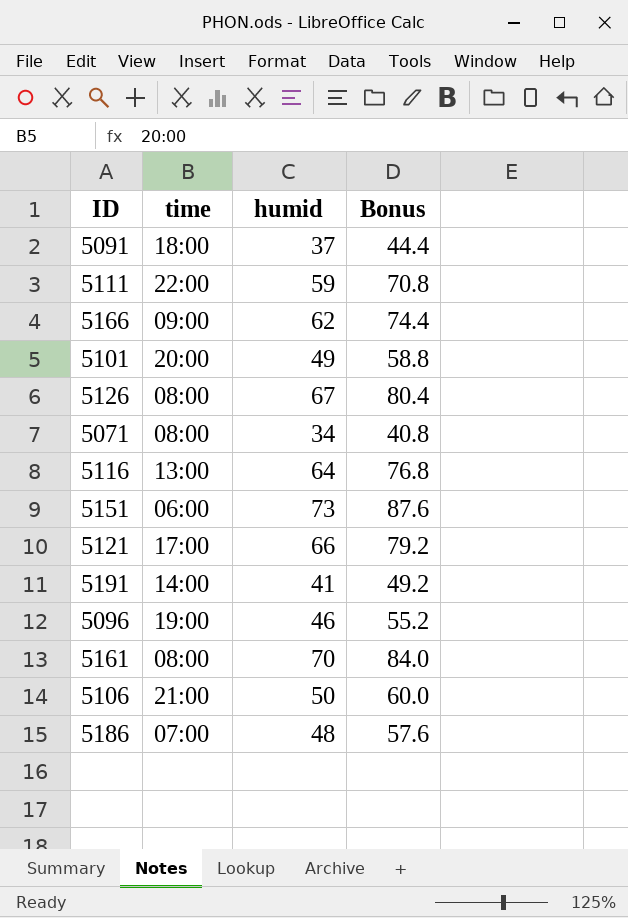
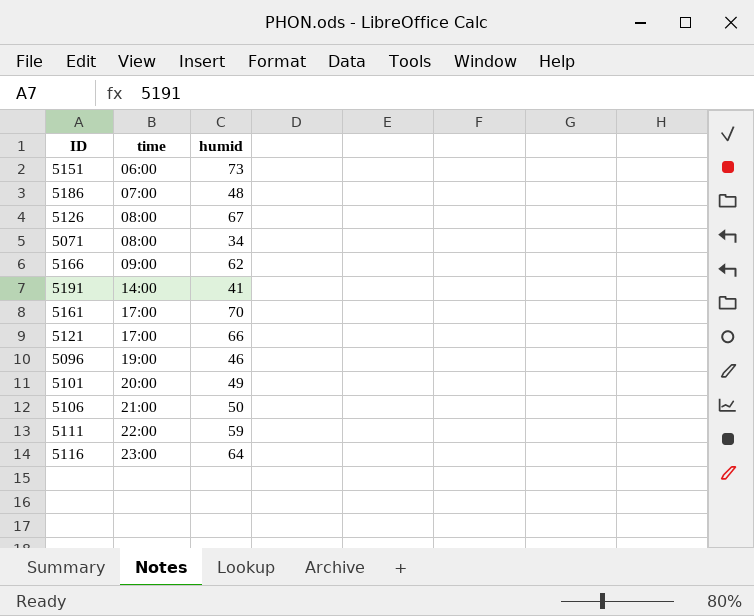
row order: none -> time ascending
column Bonus | formula: [humid] * 1.2 -> none
row 5091: 18:00 | 37 | 44.4 -> none
5161 | time: 08:00 -> 17:00
5116 | time: 13:00 -> 23:00

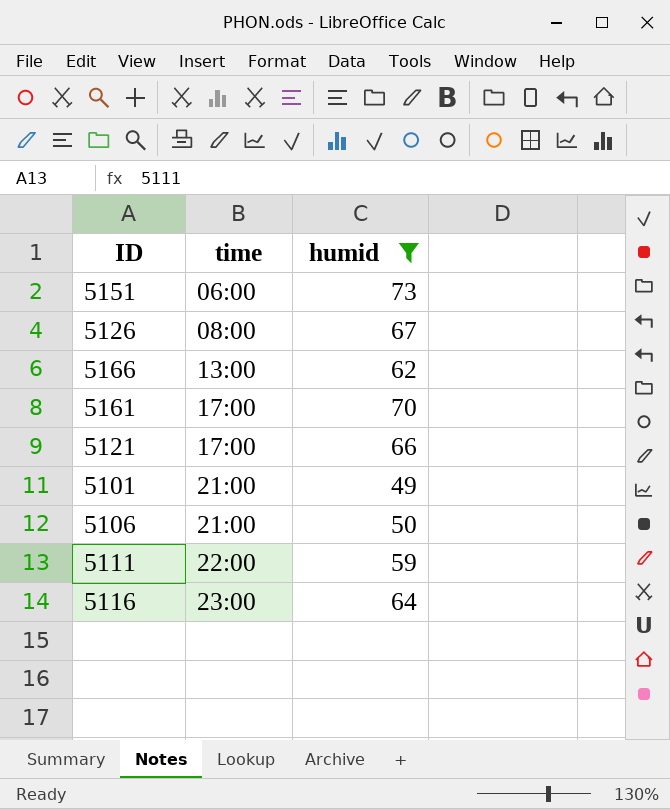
filter: none -> humid >= 49
5166 | time: 09:00 -> 13:00
5101 | time: 20:00 -> 21:00

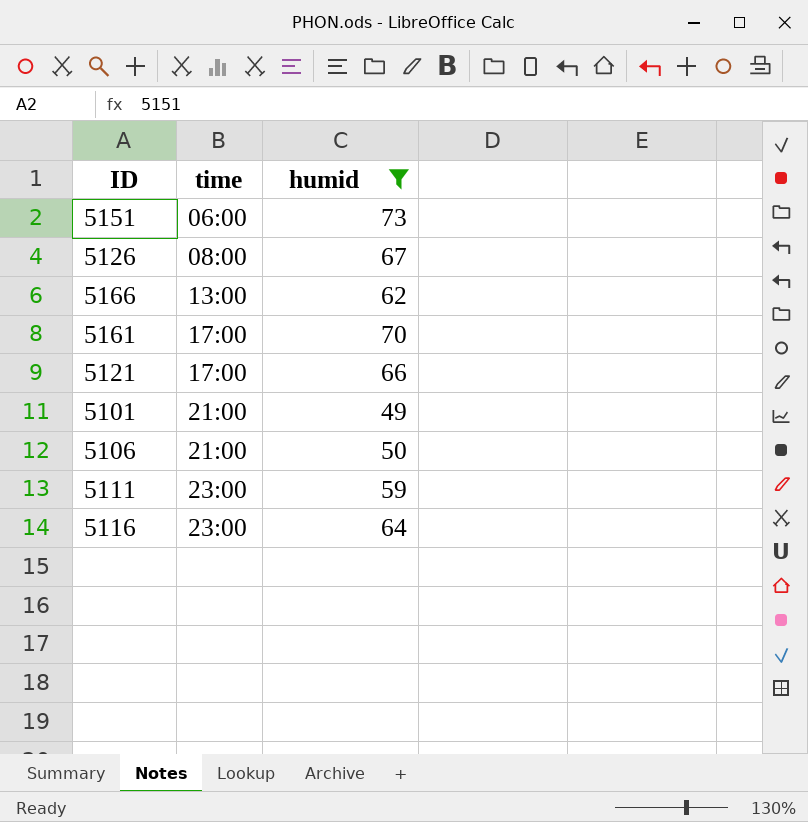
5111 | time: 22:00 -> 23:00

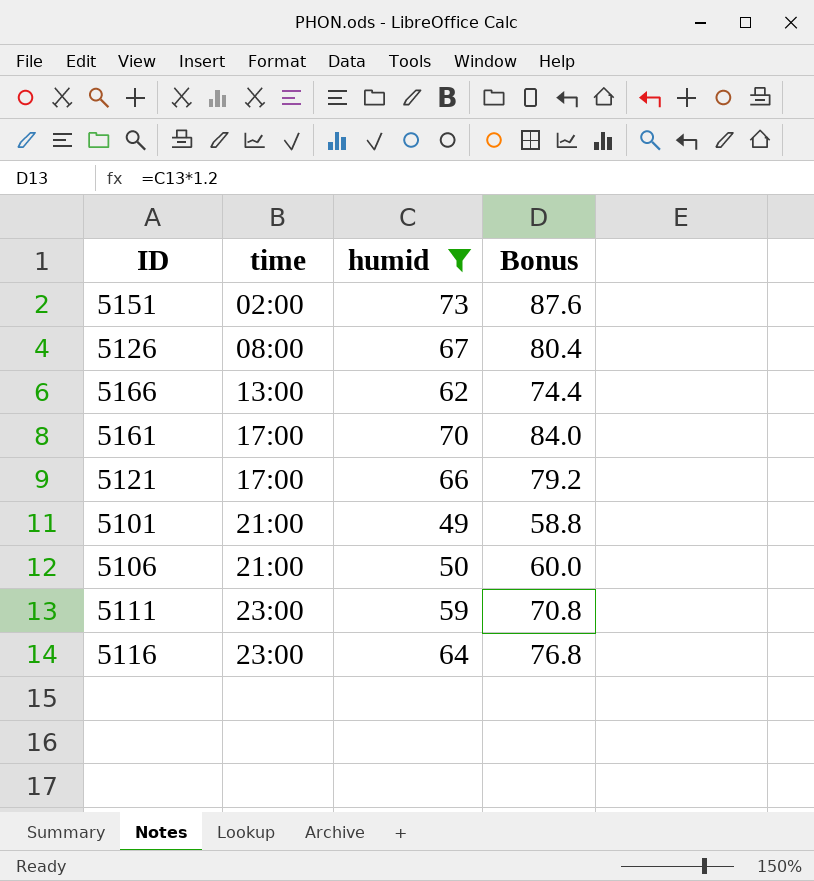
column Bonus | formula: none -> [humid] * 1.2
5151 | time: 06:00 -> 02:00

